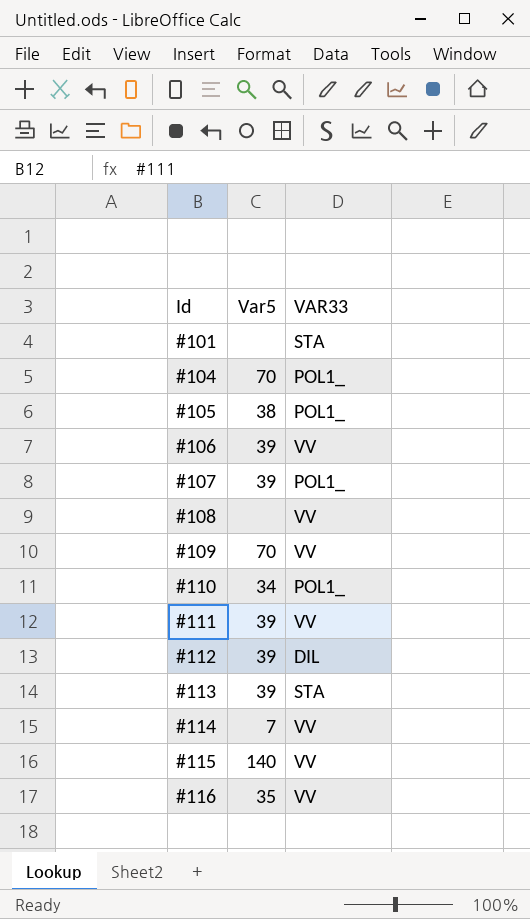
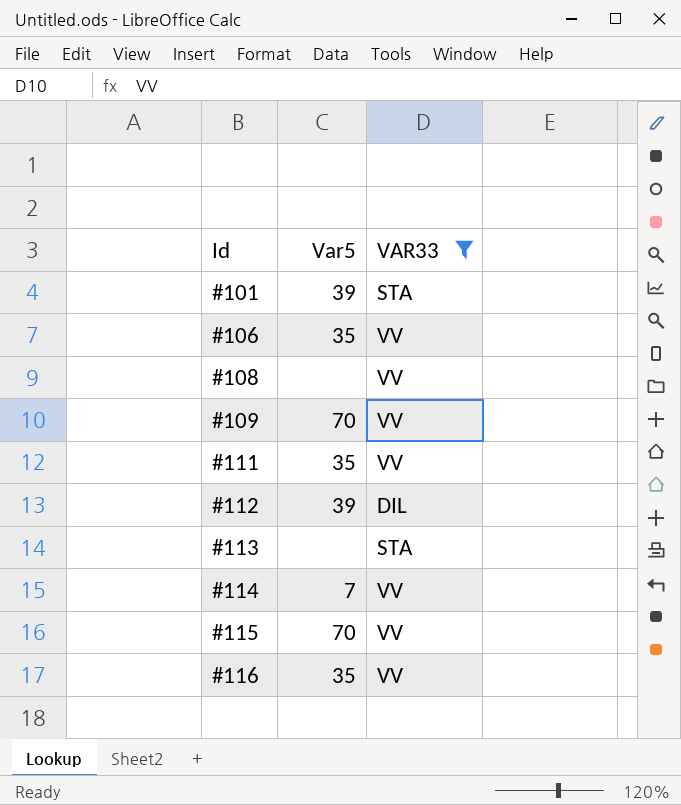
filter: none -> VAR33 != POL1_
#101 | Var5: none -> 39
#106 | Var5: 39 -> 35
#111 | Var5: 39 -> 35
#113 | Var5: 39 -> none
#115 | Var5: 140 -> 70

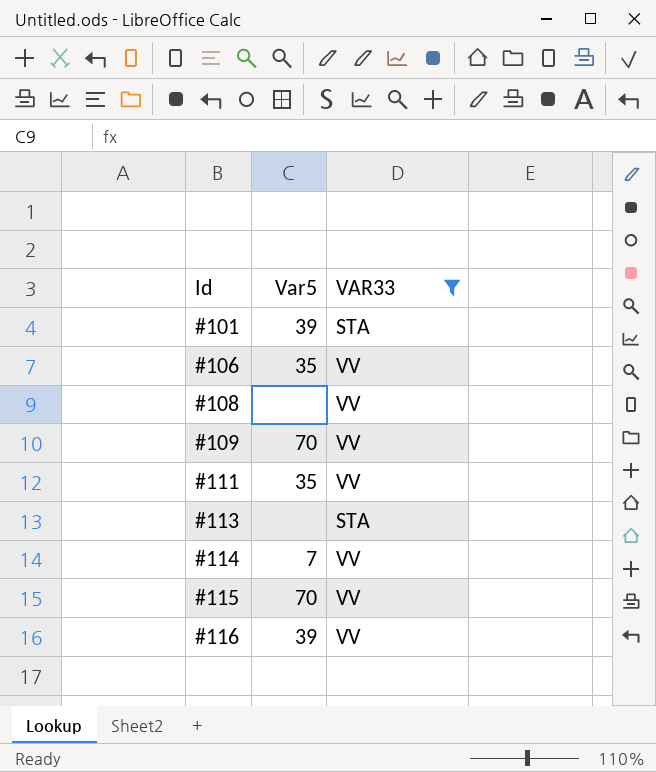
row #112: 39 | DIL -> none
#116 | Var5: 35 -> 39

